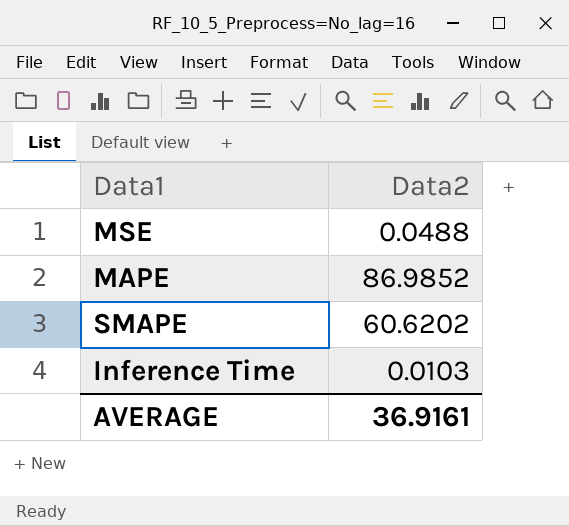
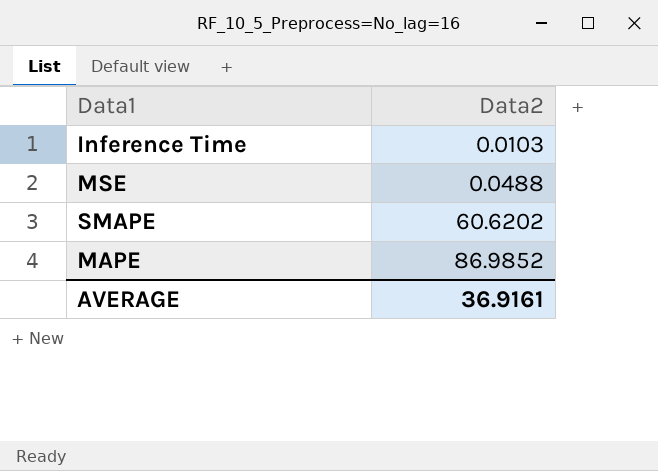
row order: none -> Data2 ascending

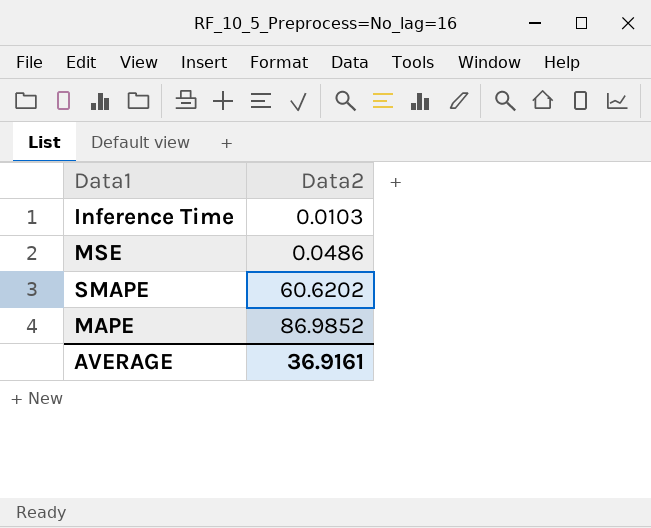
MSE | Data2: 0.0488 -> 0.0486

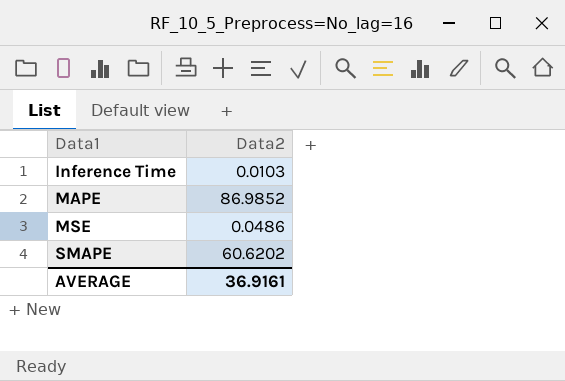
row order: Data2 ascending -> Data1 ascending

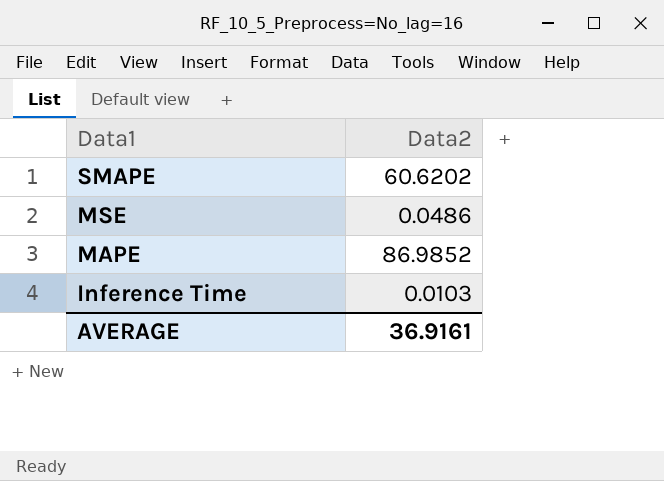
row order: Data1 ascending -> Data1 descending

